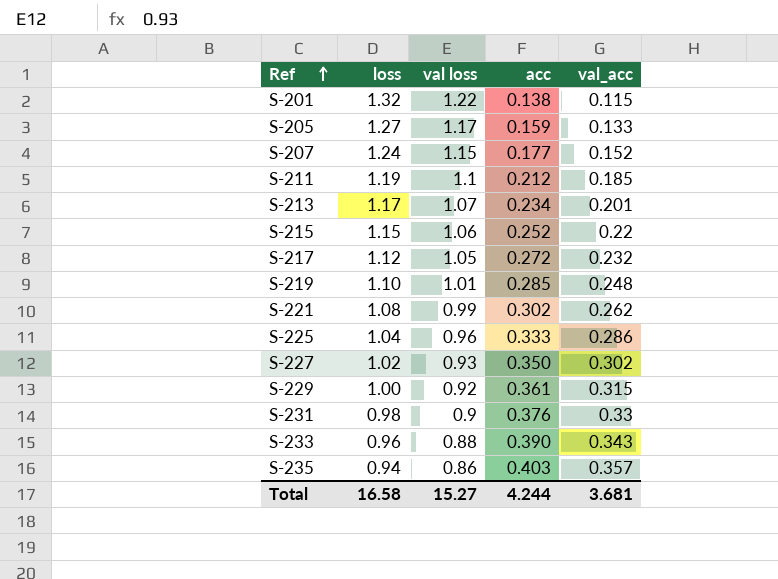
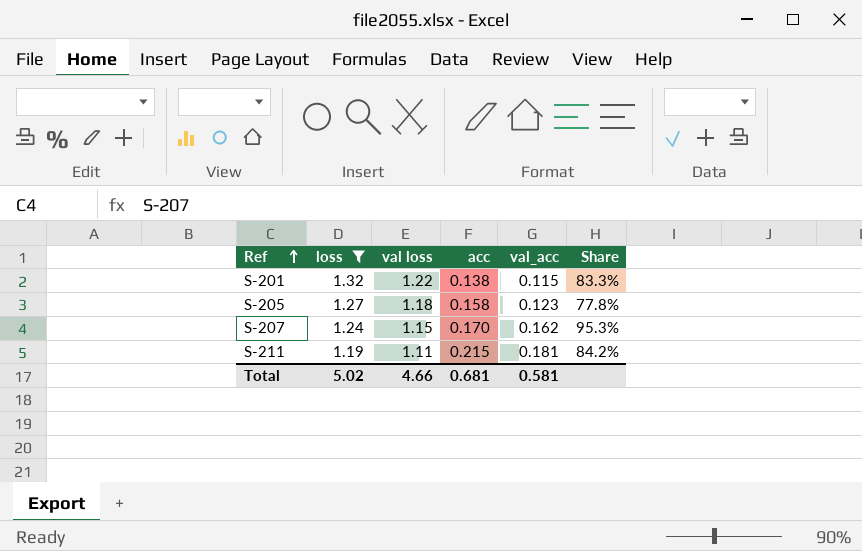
filter: none -> loss >= 1.19
column Share | formula: none -> [val_acc] / [acc]
S-205 | val loss: 1.17 -> 1.18
S-205 | acc: 0.159 -> 0.158
S-205 | val_acc: 0.133 -> 0.123
S-207 | acc: 0.177 -> 0.170
S-207 | val_acc: 0.152 -> 0.162
S-211 | val loss: 1.1 -> 1.11
S-211 | acc: 0.212 -> 0.215
S-211 | val_acc: 0.185 -> 0.181
Total | loss: 16.58 -> 5.02
Total | val loss: 15.27 -> 4.66
Total | acc: 4.244 -> 0.681
Total | val_acc: 3.681 -> 0.581

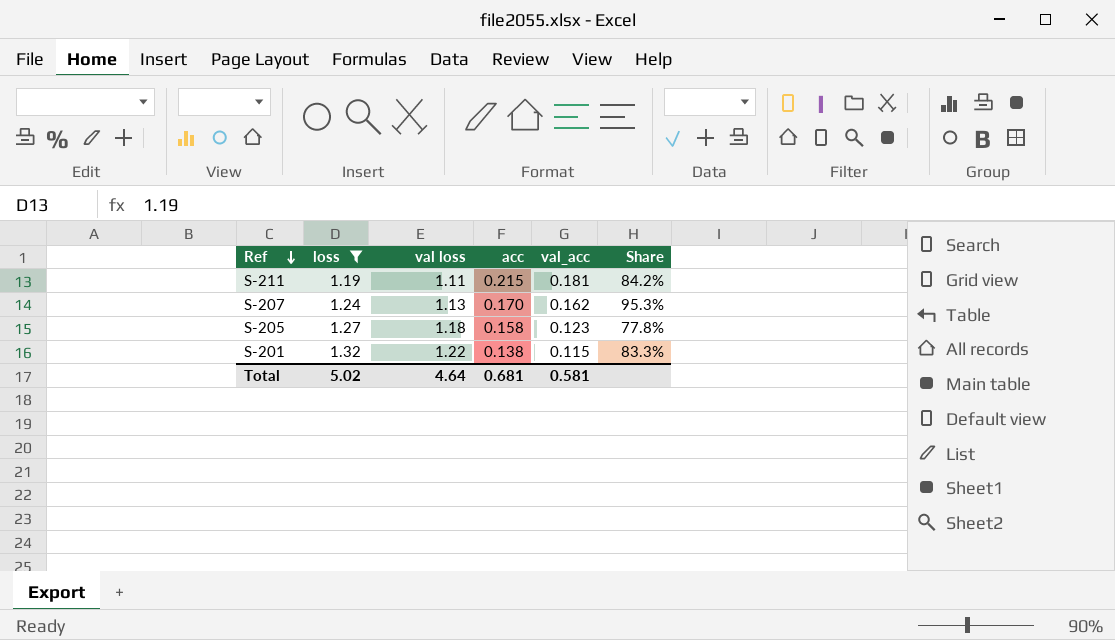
row order: Ref ascending -> Ref descending
S-207 | val loss: 1.15 -> 1.13
Total | val loss: 4.66 -> 4.64

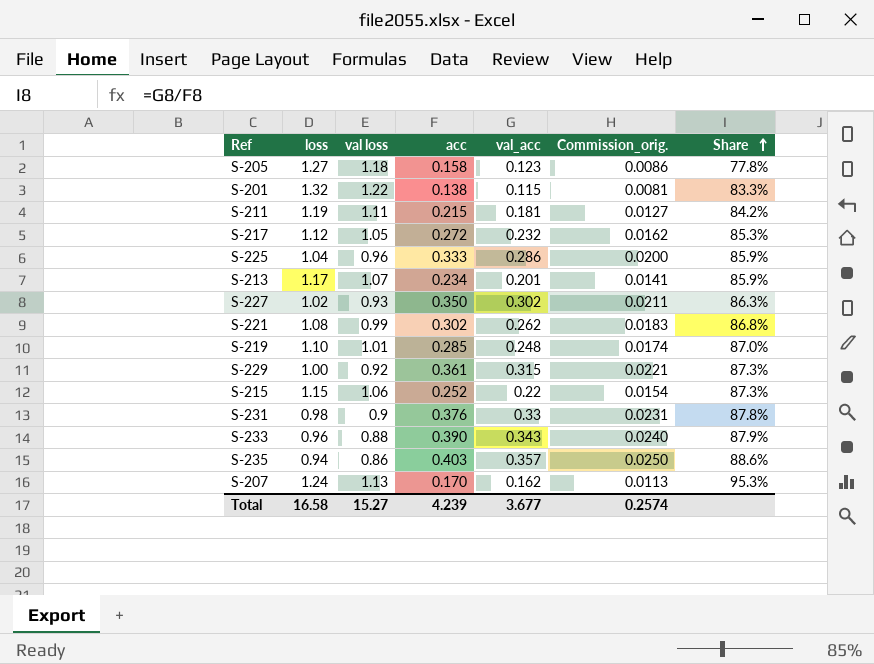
filter: loss >= 1.19 -> none
row order: Ref descending -> Share ascending
column Commission_orig. | formula: none -> [val_acc] * 0.07
Total | loss: 5.02 -> 16.58
Total | val loss: 4.64 -> 15.27
Total | acc: 0.681 -> 4.239
Total | val_acc: 0.581 -> 3.677

